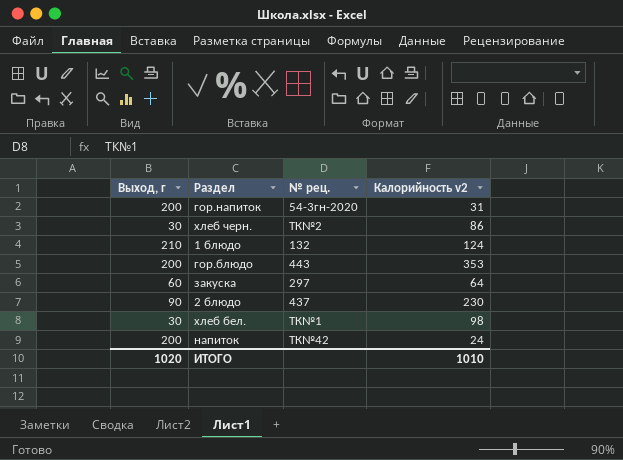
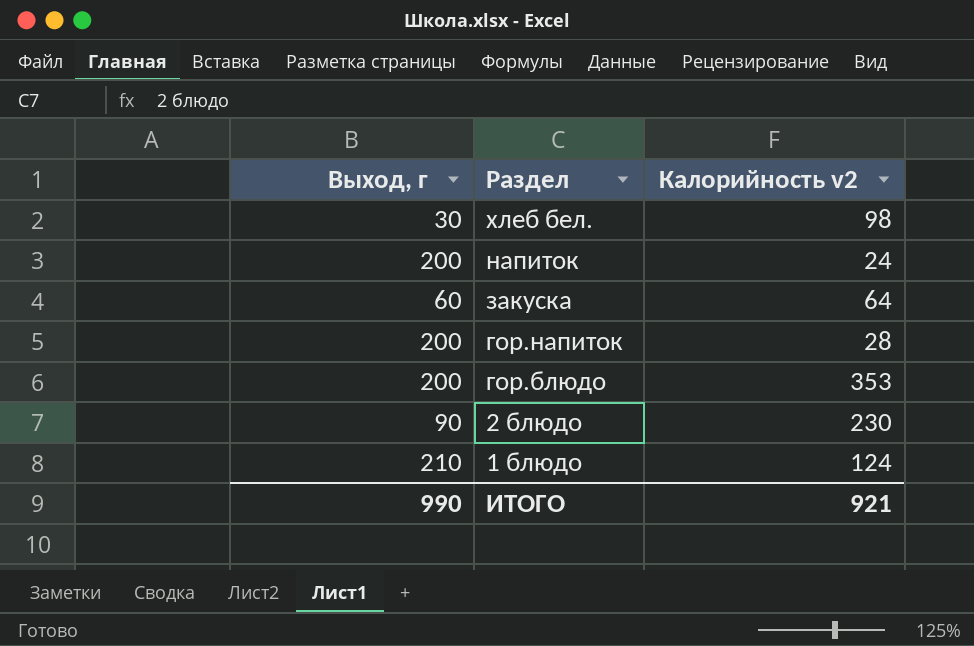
row order: none -> Раздел descending
column № рец. | position: 3 -> none
row хлеб черн.: 30 | ТК№2 | 86 -> none
гор.напиток | Калорийность v2: 31 -> 28
ИТОГО | Выход, г: 1020 -> 990
ИТОГО | Калорийность v2: 1010 -> 921

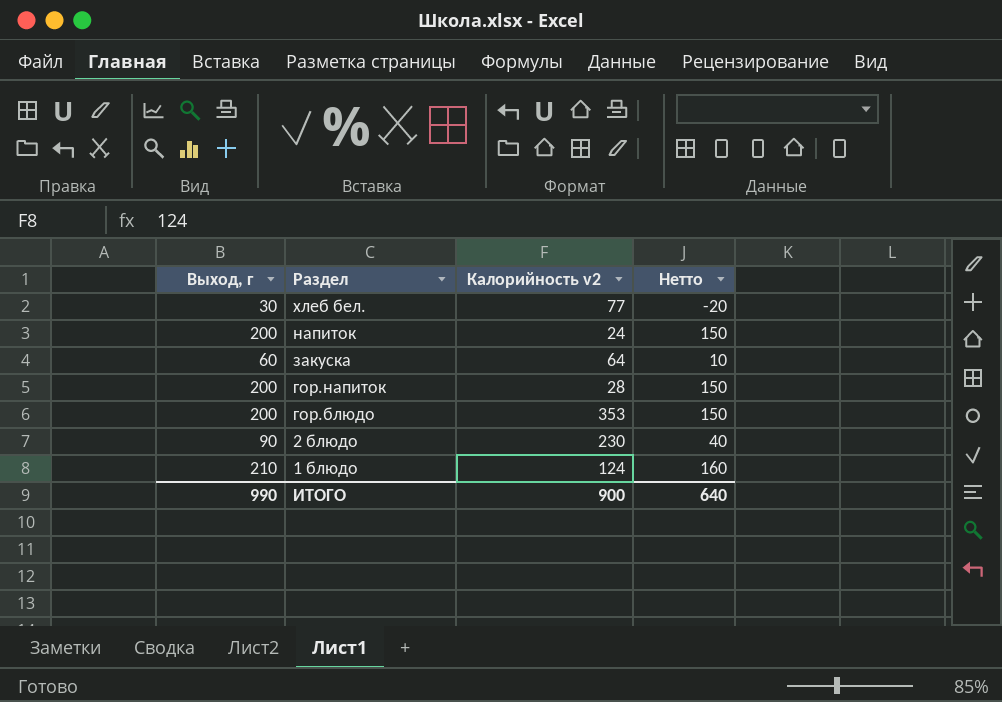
column Нетто | formula: none -> [Выход, г] - 50
хлеб бел. | Калорийность v2: 98 -> 77
ИТОГО | Калорийность v2: 921 -> 900

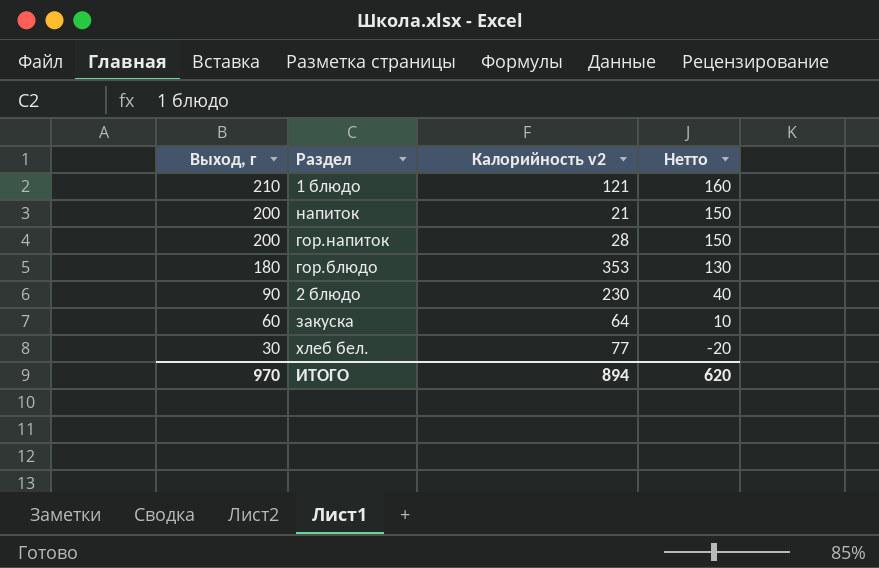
row order: Раздел descending -> Выход, г descending
1 блюдо | Калорийность v2: 124 -> 121
напиток | Калорийность v2: 24 -> 21
гор.блюдо | Выход, г: 200 -> 180
гор.блюдо | Нетто: 150 -> 130
ИТОГО | Выход, г: 990 -> 970
ИТОГО | Калорийность v2: 900 -> 894
ИТОГО | Нетто: 640 -> 620

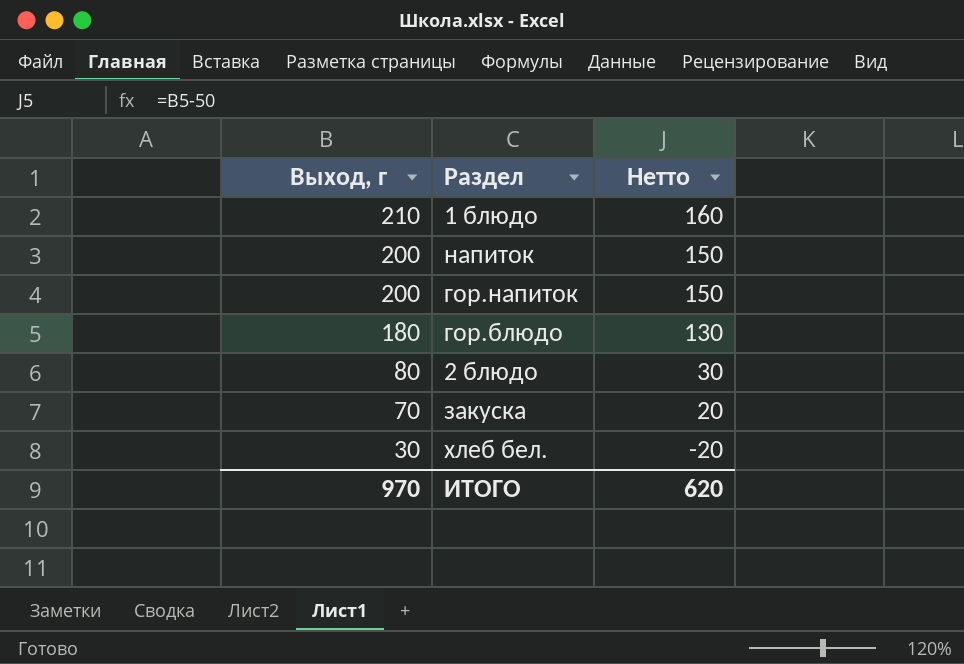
column Калорийность v2 | position: 3 -> none
2 блюдо | Выход, г: 90 -> 80
2 блюдо | Нетто: 40 -> 30
закуска | Выход, г: 60 -> 70
закуска | Нетто: 10 -> 20

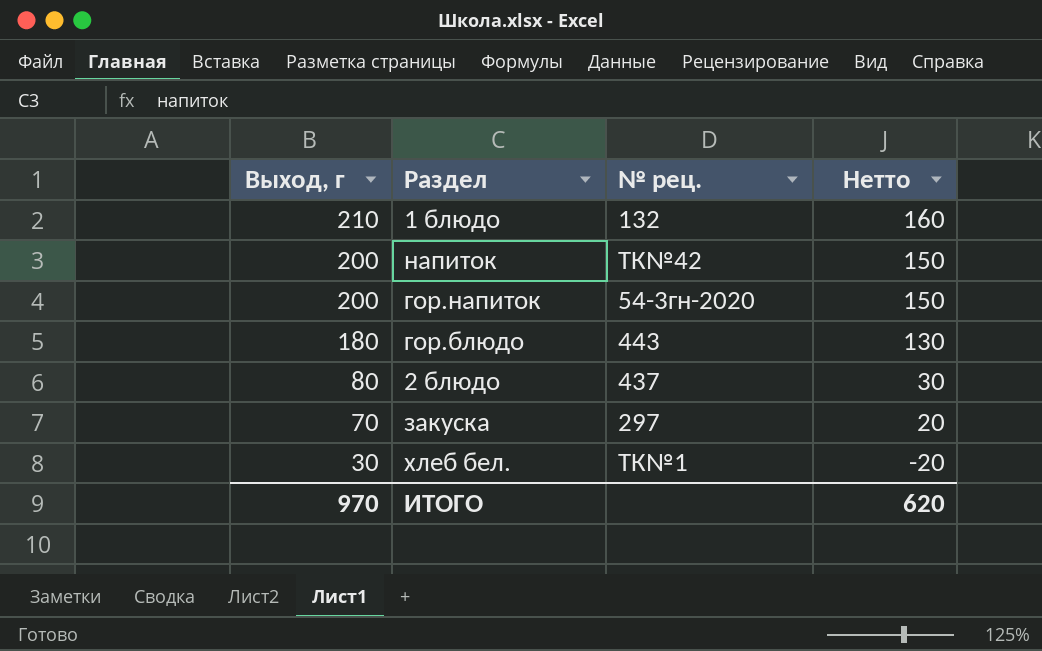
column № рец. | position: none -> 3

